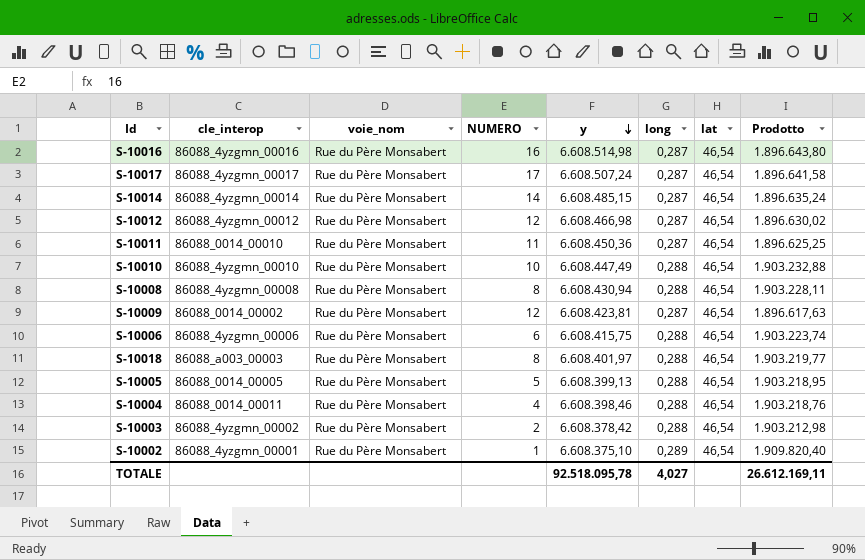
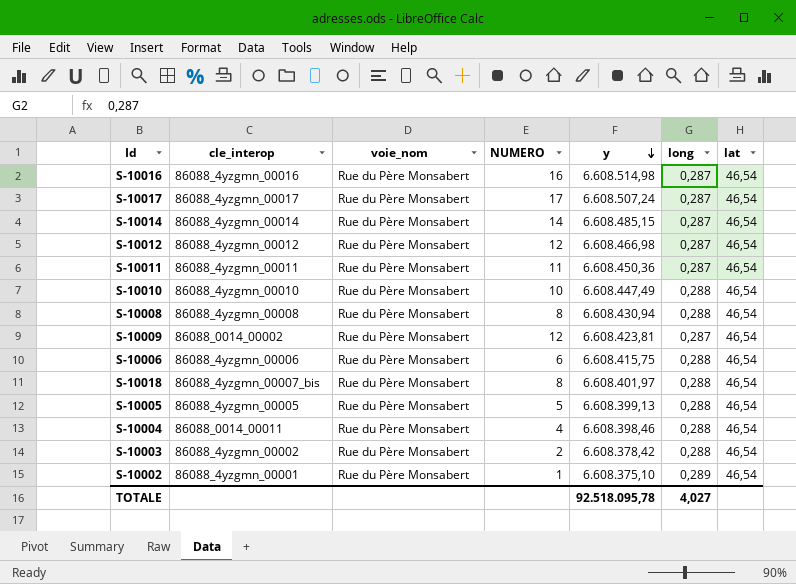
column Prodotto | formula: [y] * [long] -> none
S-10011 | cle_interop: 86088_0014_00010 -> 86088_4yzgmn_00011
S-10018 | cle_interop: 86088_a003_00003 -> 86088_4yzgmn_00007_bis
S-10005 | cle_interop: 86088_0014_00005 -> 86088_4yzgmn_00005

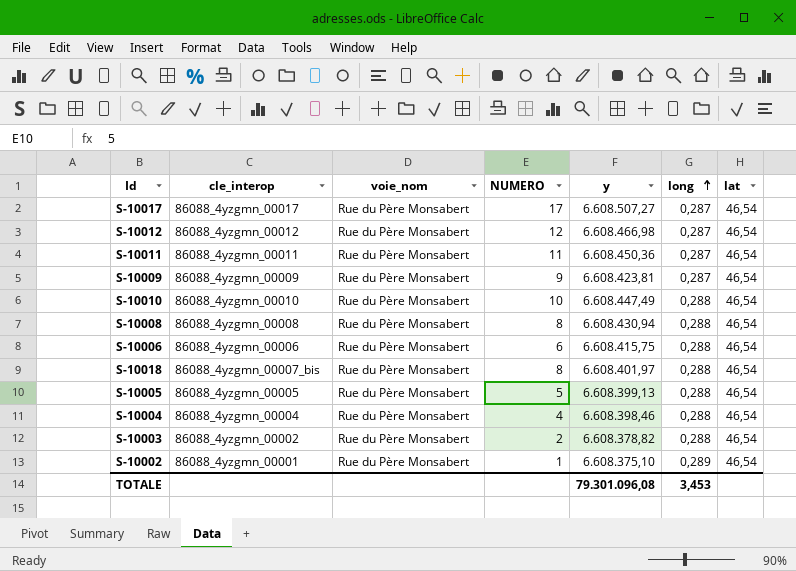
row order: y descending -> long ascending
row S-10016: 86088_4yzgmn_00016 | Rue du Père Monsabert | 16 | 6.608.514,98 | 0,287 | 46,54 -> none
row S-10014: 86088_4yzgmn_00014 | Rue du Père Monsabert | 14 | 6.608.485,15 | 0,287 | 46,54 -> none
S-10017 | y: 6.608.507,24 -> 6.608.507,27
S-10009 | cle_interop: 86088_0014_00002 -> 86088_4yzgmn_00009
S-10009 | NUMERO: 12 -> 9
S-10004 | cle_interop: 86088_0014_00011 -> 86088_4yzgmn_00004
S-10003 | y: 6.608.378,42 -> 6.608.378,82
TOTALE | y: 92.518.095,78 -> 79.301.096,08
TOTALE | long: 4,027 -> 3,453

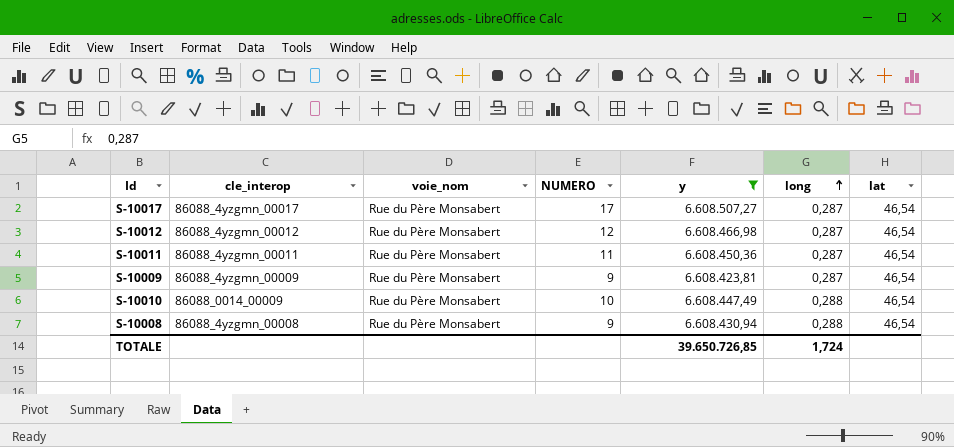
filter: none -> y >= 6.608.423,81
S-10010 | cle_interop: 86088_4yzgmn_00010 -> 86088_0014_00009
S-10008 | NUMERO: 8 -> 9
TOTALE | y: 79.301.096,08 -> 39.650.726,85
TOTALE | long: 3,453 -> 1,724

